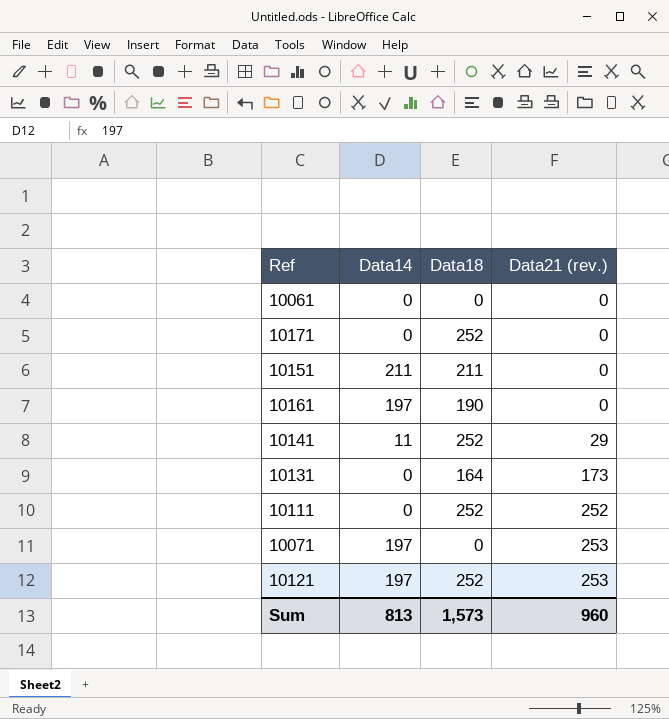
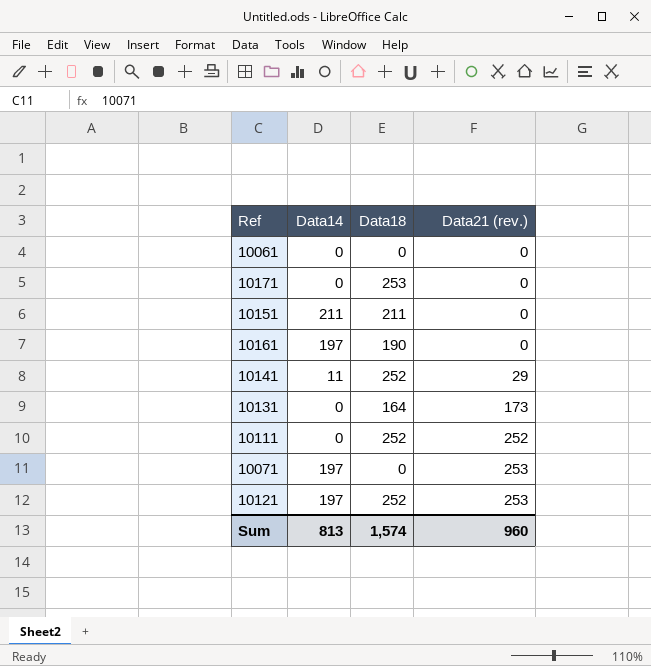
10171 | Data18: 252 -> 253
Sum | Data18: 1,573 -> 1,574

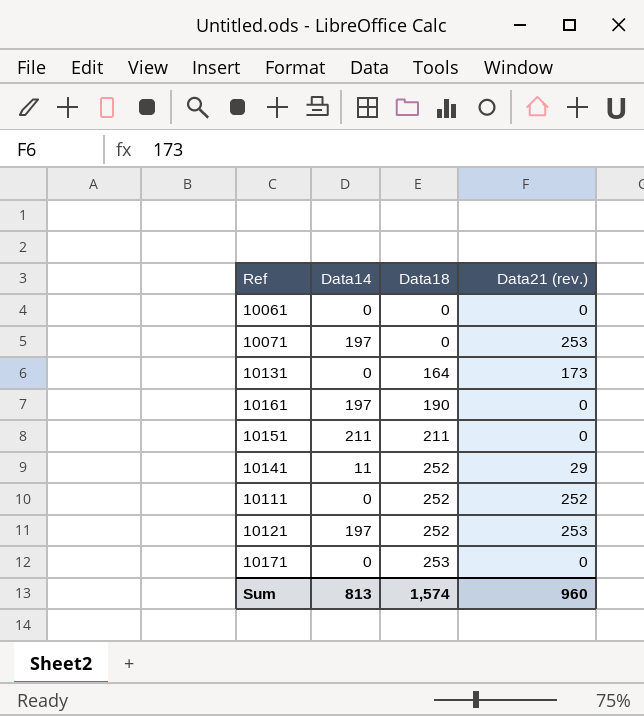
row order: Data21 (rev.) ascending -> Data18 ascending

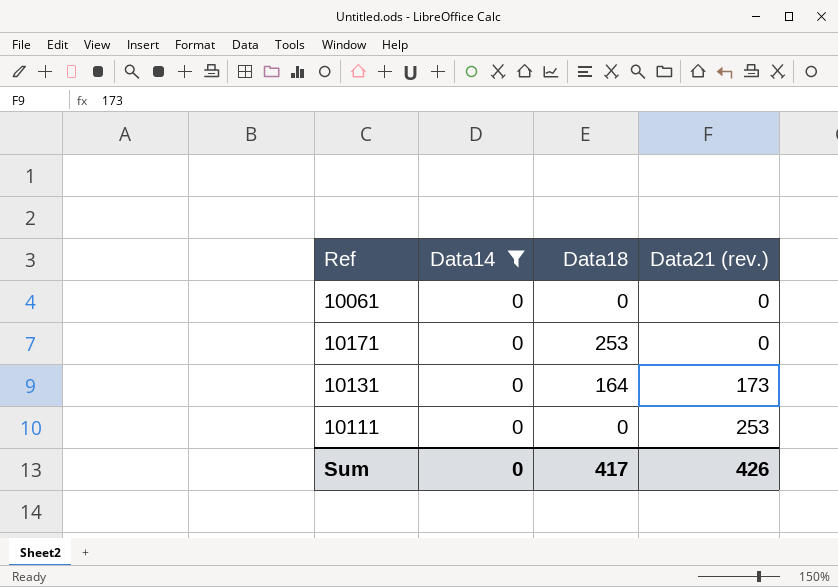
filter: none -> Data14 = 0
row order: Data18 ascending -> Data21 (rev.) ascending
10111 | Data18: 252 -> 0
10111 | Data21 (rev.): 252 -> 253
Sum | Data14: 813 -> 0
Sum | Data18: 1,574 -> 417
Sum | Data21 (rev.): 960 -> 426

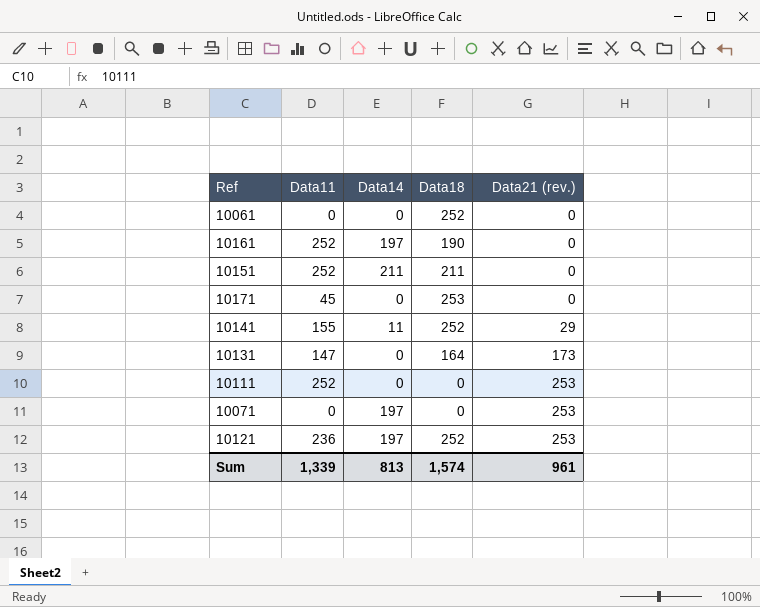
filter: Data14 = 0 -> none
column Data11 | position: none -> 2
10061 | Data18: 0 -> 252
Sum | Data14: 0 -> 813
Sum | Data18: 417 -> 1,574
Sum | Data21 (rev.): 426 -> 961

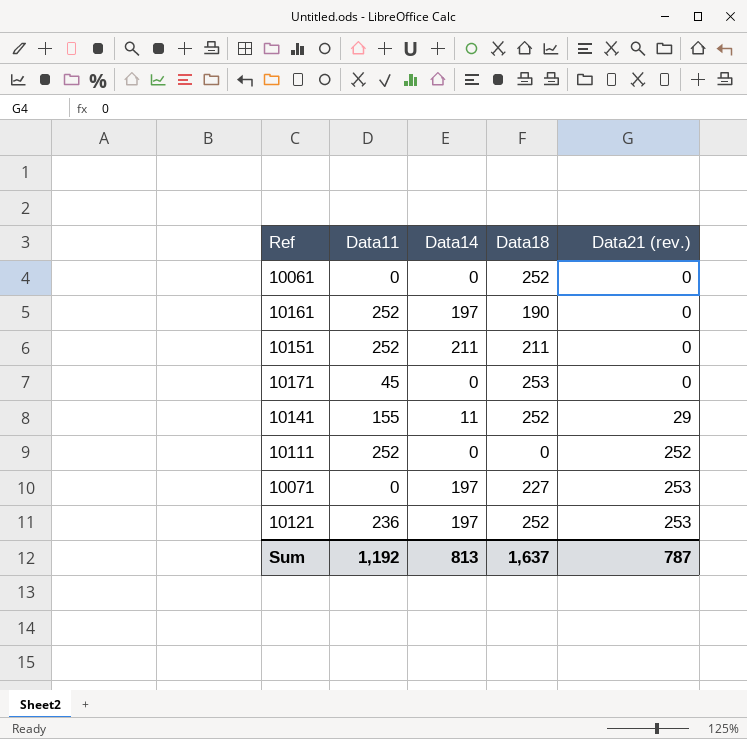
row 10131: 147 | 0 | 164 | 173 -> none
10111 | Data21 (rev.): 253 -> 252
10071 | Data18: 0 -> 227
Sum | Data11: 1,339 -> 1,192
Sum | Data18: 1,574 -> 1,637
Sum | Data21 (rev.): 961 -> 787

